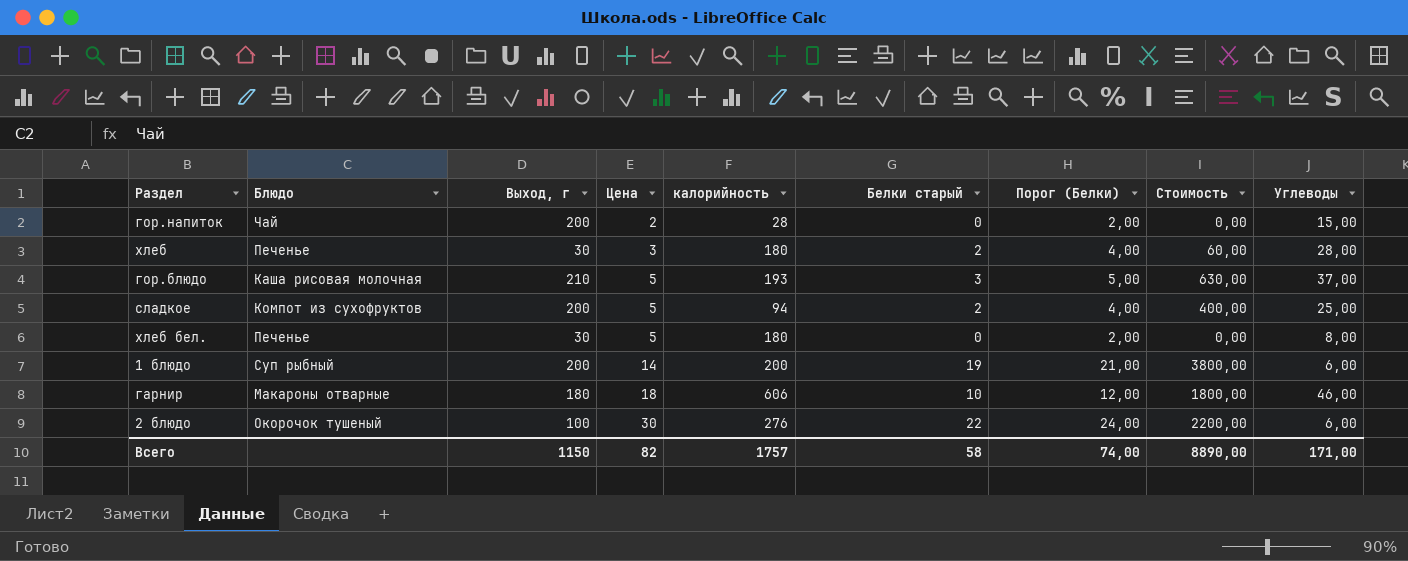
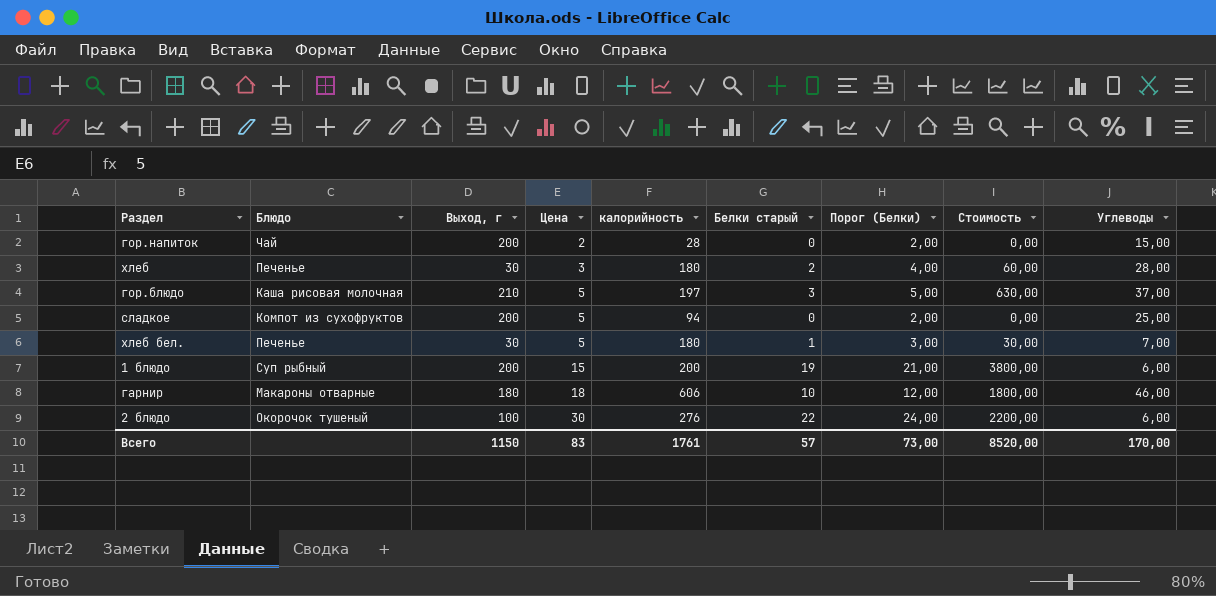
гор.блюдо | калорийность: 193 -> 197
сладкое | Белки старый: 2 -> 0
сладкое | Порог (Белки): 4,00 -> 2,00
сладкое | Стоимость: 400,00 -> 0,00
хлеб бел. | Белки старый: 0 -> 1
хлеб бел. | Порог (Белки): 2,00 -> 3,00
хлеб бел. | Стоимость: 0,00 -> 30,00
хлеб бел. | Углеводы: 8,00 -> 7,00
1 блюдо | Цена: 14 -> 15
Всего | Цена: 82 -> 83
Всего | калорийность: 1757 -> 1761
Всего | Белки старый: 58 -> 57
Всего | Порог (Белки): 74,00 -> 73,00
Всего | Стоимость: 8890,00 -> 8520,00
Всего | Углеводы: 171,00 -> 170,00

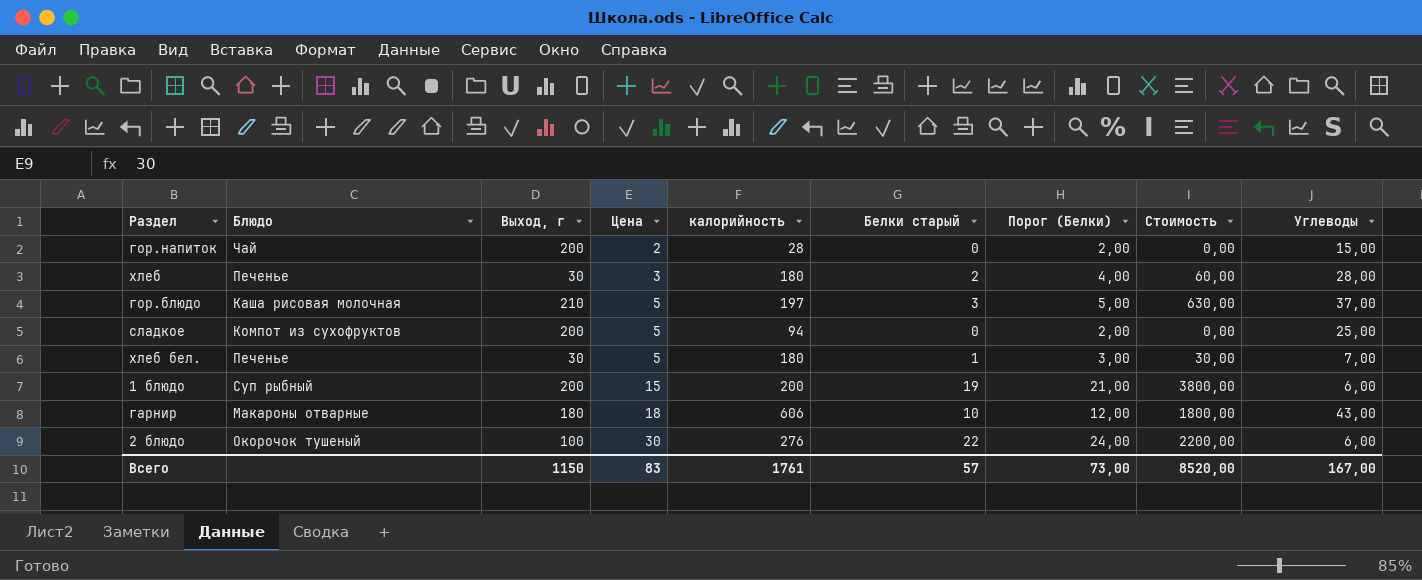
гарнир | Углеводы: 46,00 -> 43,00
Всего | Углеводы: 170,00 -> 167,00

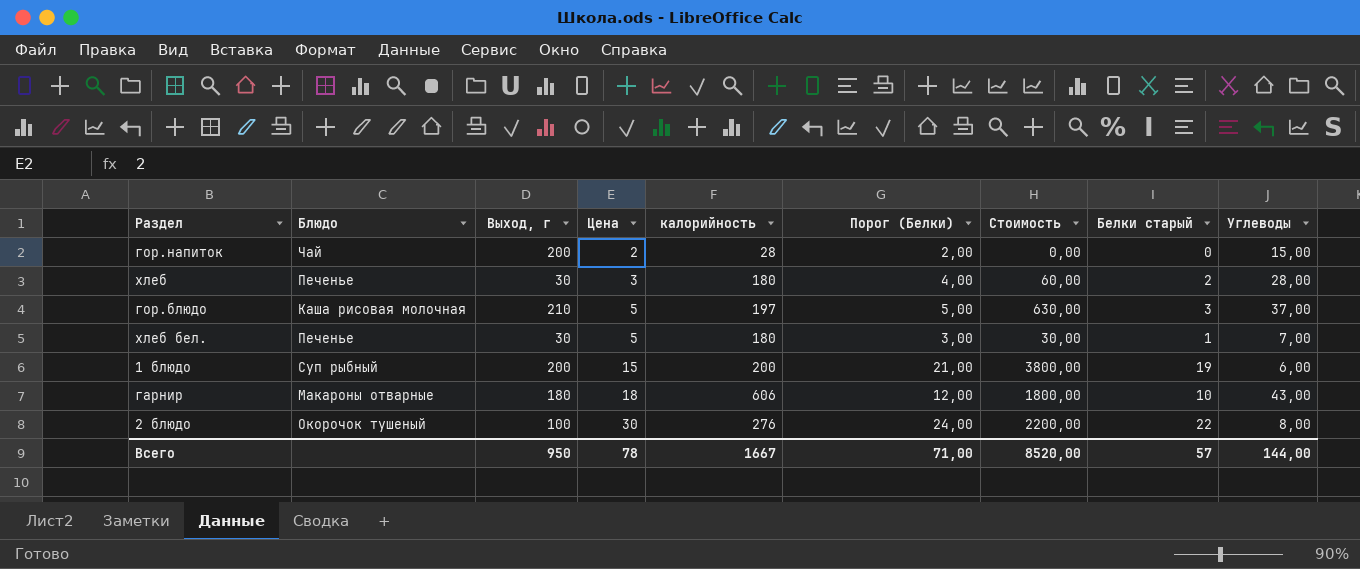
column Белки старый | position: 6 -> 8
row сладкое: Компот из сухофруктов | 200 | 5 | 94 | 0 | 2,00 | 0,00 | 25,00 -> none
2 блюдо | Углеводы: 6,00 -> 8,00
Всего | Выход, г: 1150 -> 950
Всего | Цена: 83 -> 78
Всего | калорийность: 1761 -> 1667
Всего | Порог (Белки): 73,00 -> 71,00
Всего | Углеводы: 167,00 -> 144,00

